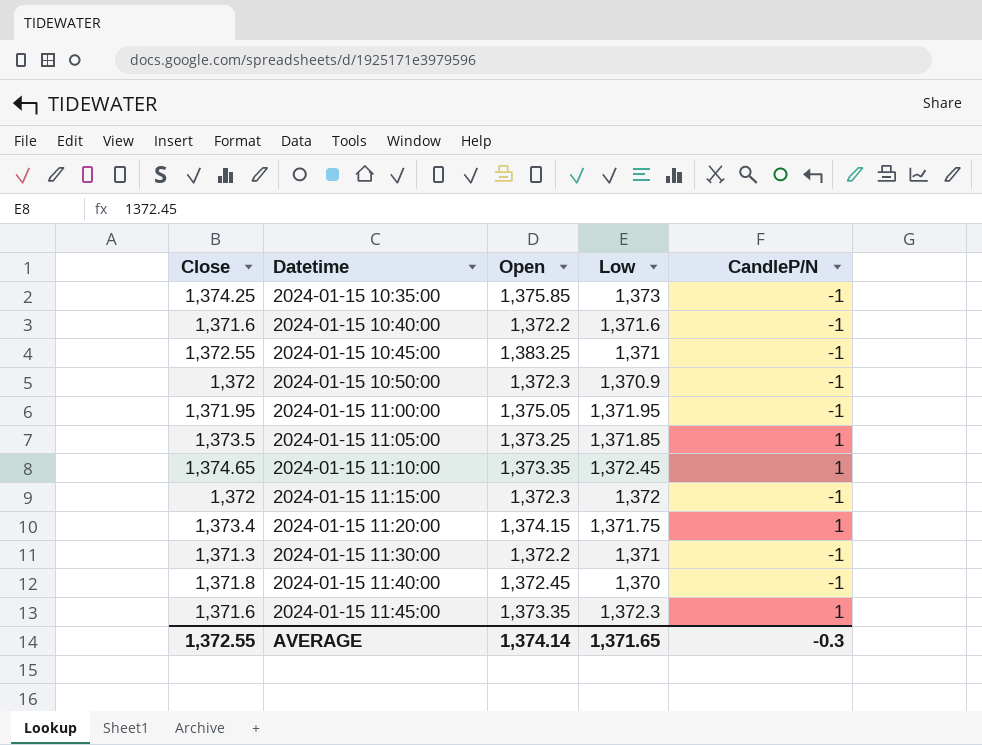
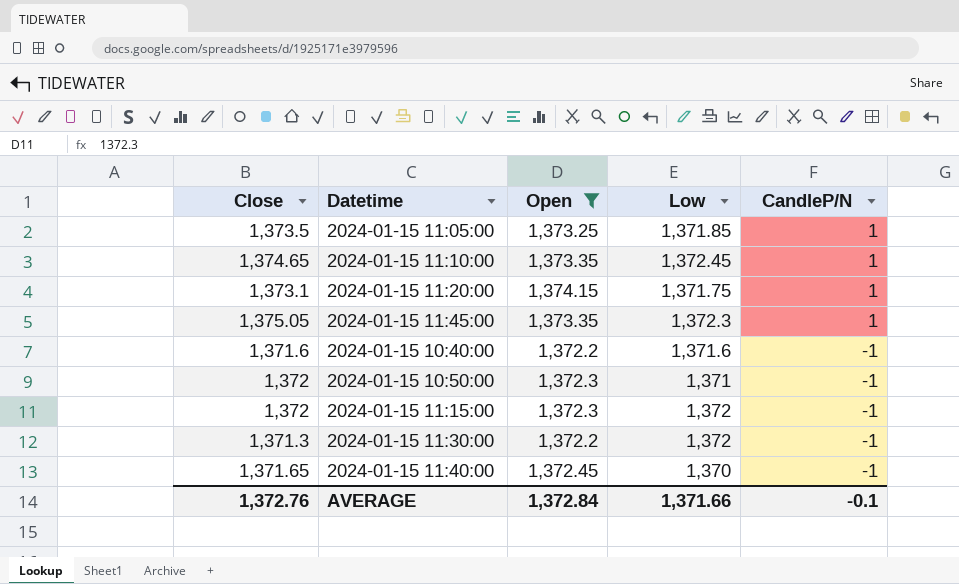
filter: none -> Open <= 1,374.15
row order: Datetime ascending -> CandleP/N descending
2024-01-15 11:20:00 | Close: 1,373.4 -> 1,373.1
2024-01-15 11:45:00 | Close: 1,371.6 -> 1,375.05
2024-01-15 10:50:00 | Low: 1,370.9 -> 1,371
2024-01-15 11:30:00 | Low: 1,371 -> 1,372
2024-01-15 11:40:00 | Close: 1,371.8 -> 1,371.65
AVERAGE | Close: 1,372.55 -> 1,372.76
AVERAGE | Open: 1,374.14 -> 1,372.84
AVERAGE | Low: 1,371.65 -> 1,371.66
AVERAGE | CandleP/N: -0.3 -> -0.1

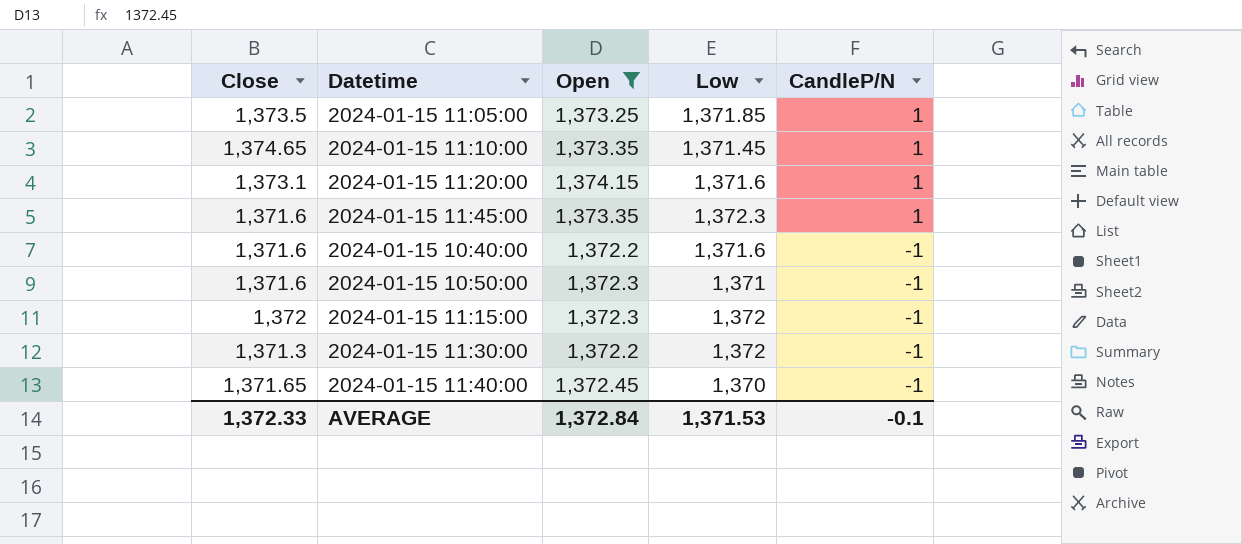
2024-01-15 11:10:00 | Low: 1,372.45 -> 1,371.45
2024-01-15 11:20:00 | Low: 1,371.75 -> 1,371.6
2024-01-15 11:45:00 | Close: 1,375.05 -> 1,371.6
2024-01-15 10:50:00 | Close: 1,372 -> 1,371.6
AVERAGE | Close: 1,372.76 -> 1,372.33
AVERAGE | Low: 1,371.66 -> 1,371.53

